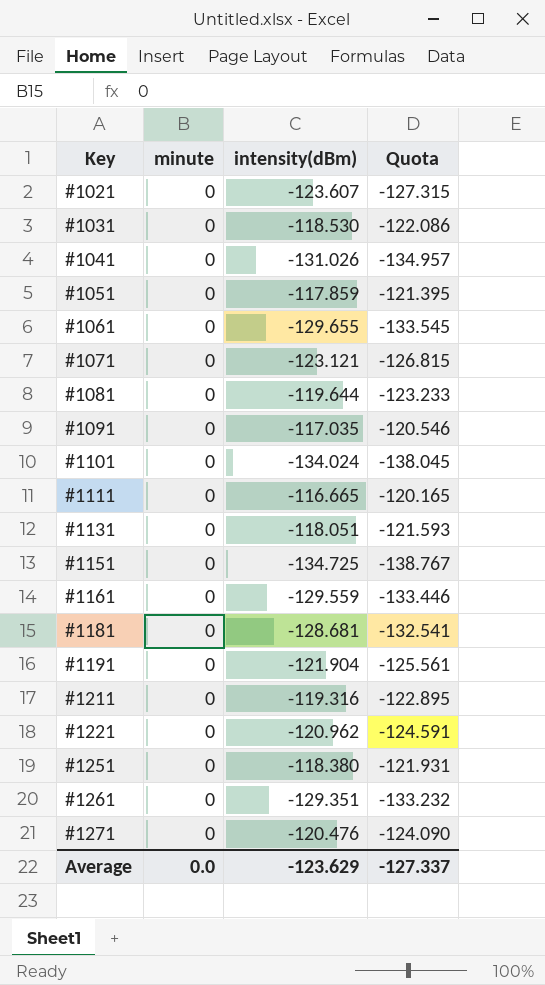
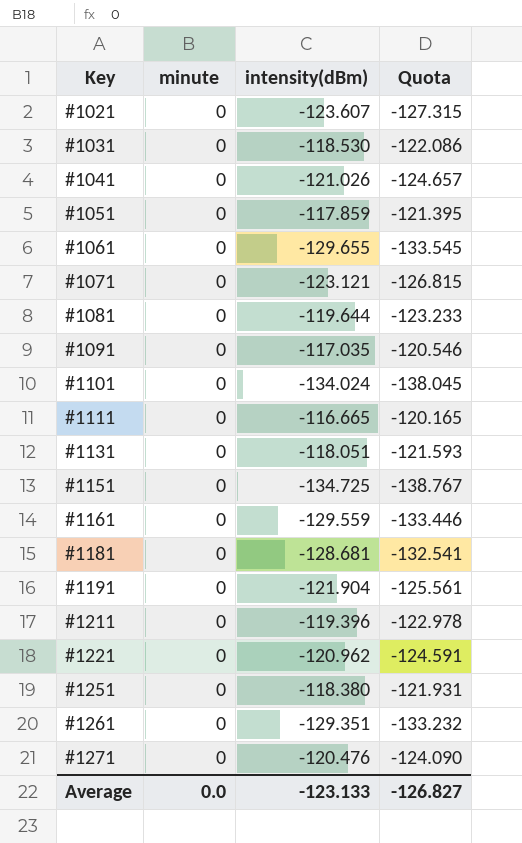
#1041 | intensity(dBm): -131.026 -> -121.026
#1041 | Quota: -134.957 -> -124.657
#1211 | intensity(dBm): -119.316 -> -119.396
#1211 | Quota: -122.895 -> -122.978
Average | intensity(dBm): -123.629 -> -123.133
Average | Quota: -127.337 -> -126.827

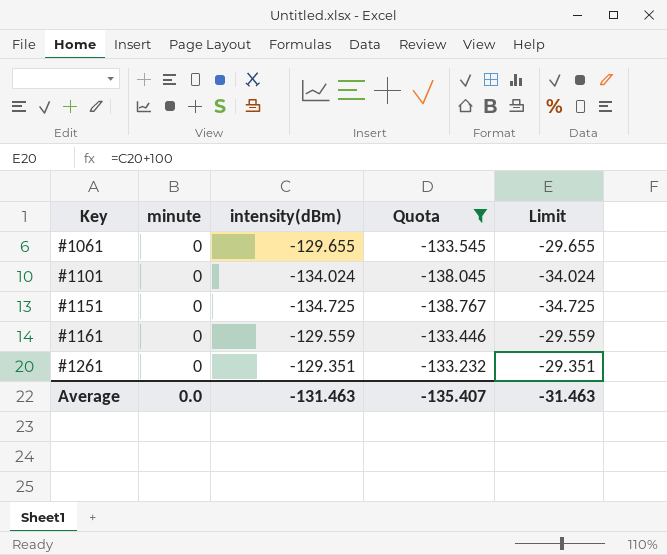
filter: none -> Quota <= -133.232
column Limit | formula: none -> [intensity(dBm)] + 100
Average | intensity(dBm): -123.133 -> -131.463
Average | Quota: -126.827 -> -135.407

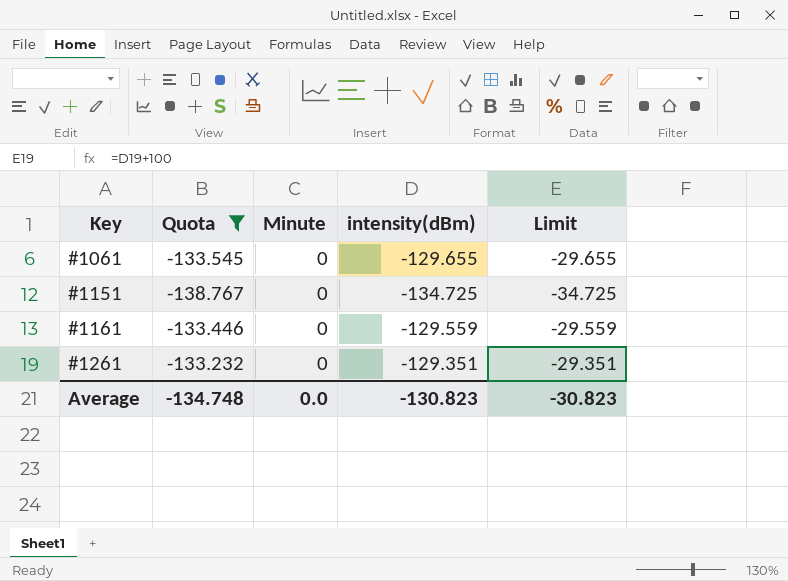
column Quota | position: 4 -> 2
column name: minute -> Minute
row #1101: 0 | -134.024 | -138.045 | -34.024 -> none
Average | Quota: -135.407 -> -134.748
Average | intensity(dBm): -131.463 -> -130.823
Average | Limit: -31.463 -> -30.823

